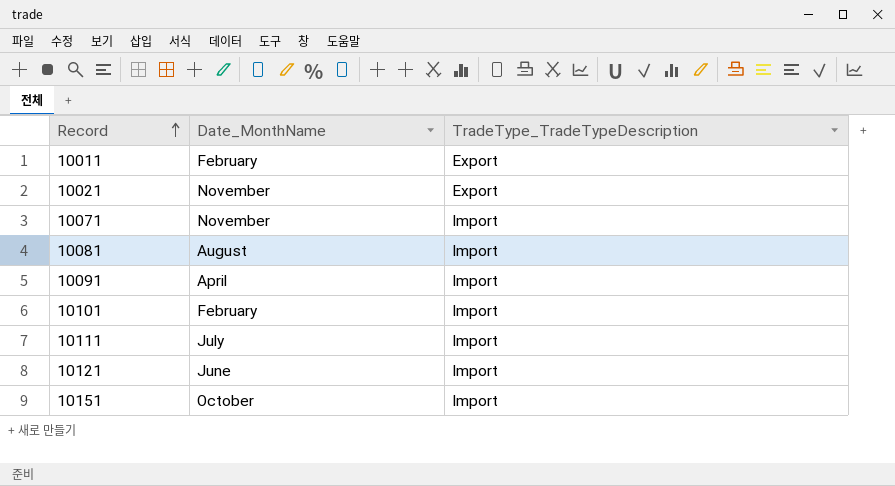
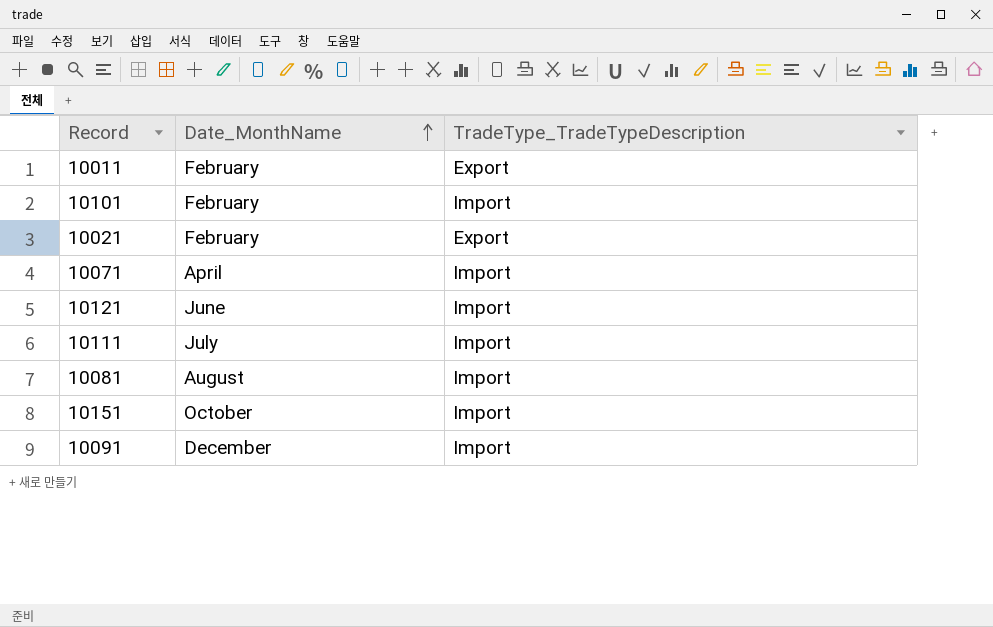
row order: Record ascending -> Date_MonthName ascending
10021 | Date_MonthName: November -> February
10071 | Date_MonthName: November -> April
10091 | Date_MonthName: April -> December

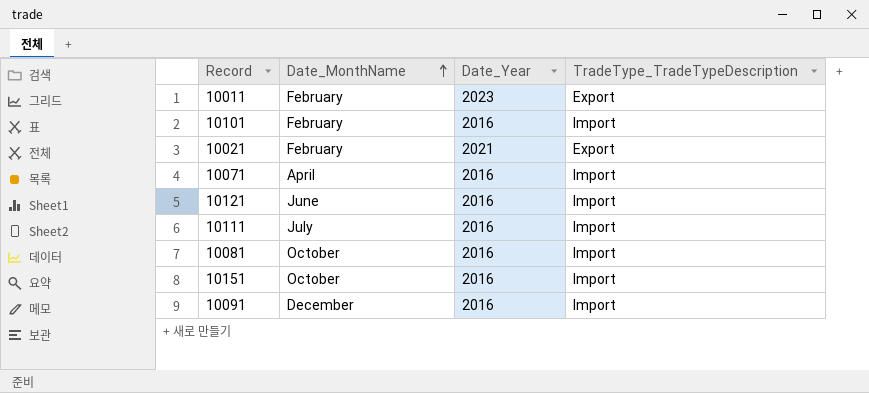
column Date_Year | position: none -> 3
10081 | Date_MonthName: August -> October

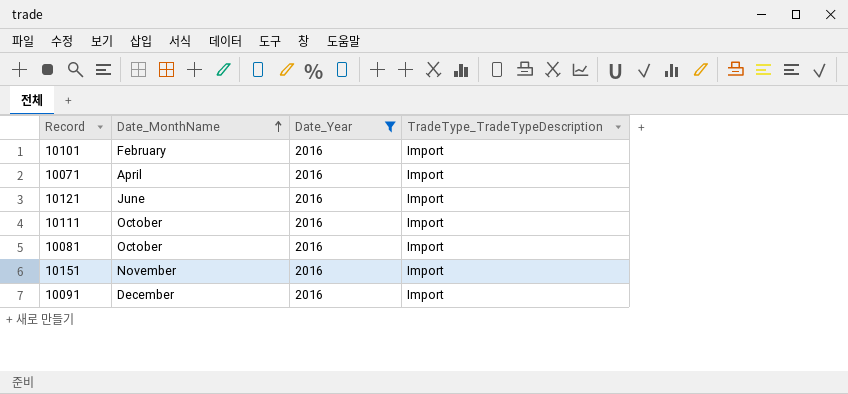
filter: none -> Date_Year = 2016
10111 | Date_MonthName: July -> October
10151 | Date_MonthName: October -> November

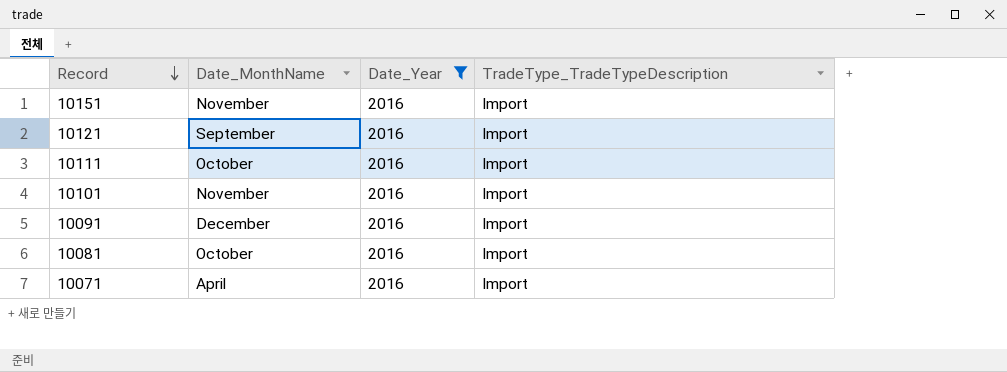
row order: Date_MonthName ascending -> Record descending
10121 | Date_MonthName: June -> September
10101 | Date_MonthName: February -> November

